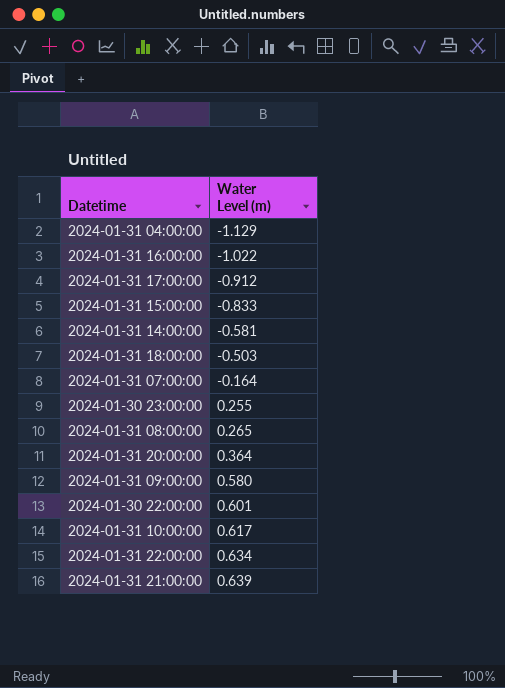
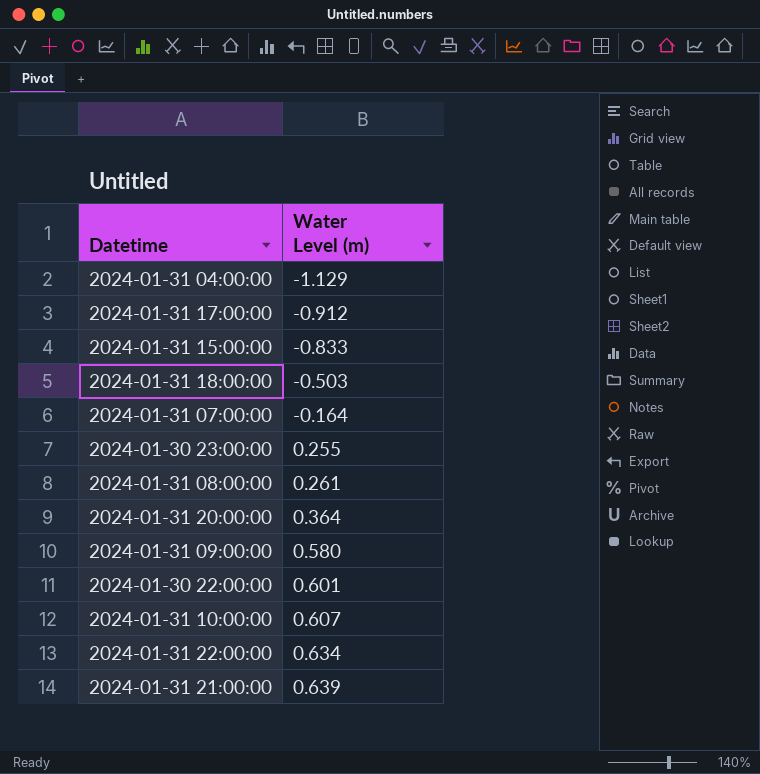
row 2024-01-31 16:00:00: -1.022 -> none
row 2024-01-31 14:00:00: -0.581 -> none
2024-01-31 08:00:00 | Water Level (m): 0.265 -> 0.261
2024-01-31 10:00:00 | Water Level (m): 0.617 -> 0.607

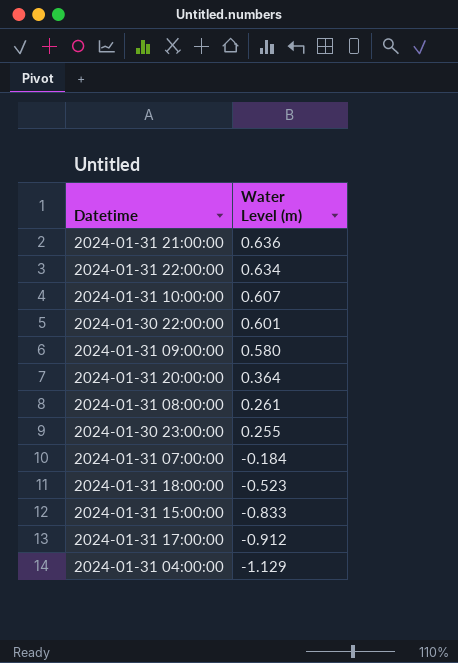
row order: Water Level (m) ascending -> Water Level (m) descending
2024-01-31 21:00:00 | Water Level (m): 0.639 -> 0.636
2024-01-31 07:00:00 | Water Level (m): -0.164 -> -0.184
2024-01-31 18:00:00 | Water Level (m): -0.503 -> -0.523

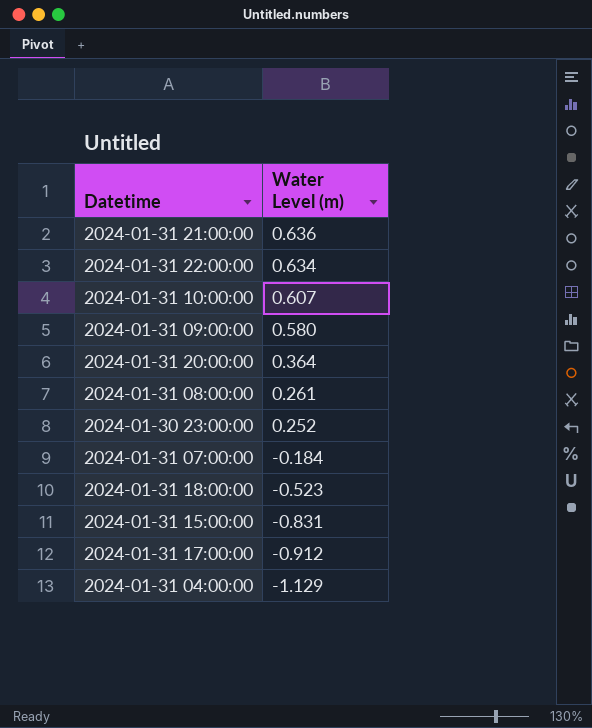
row 2024-01-30 22:00:00: 0.601 -> none
2024-01-30 23:00:00 | Water Level (m): 0.255 -> 0.252
2024-01-31 15:00:00 | Water Level (m): -0.833 -> -0.831

